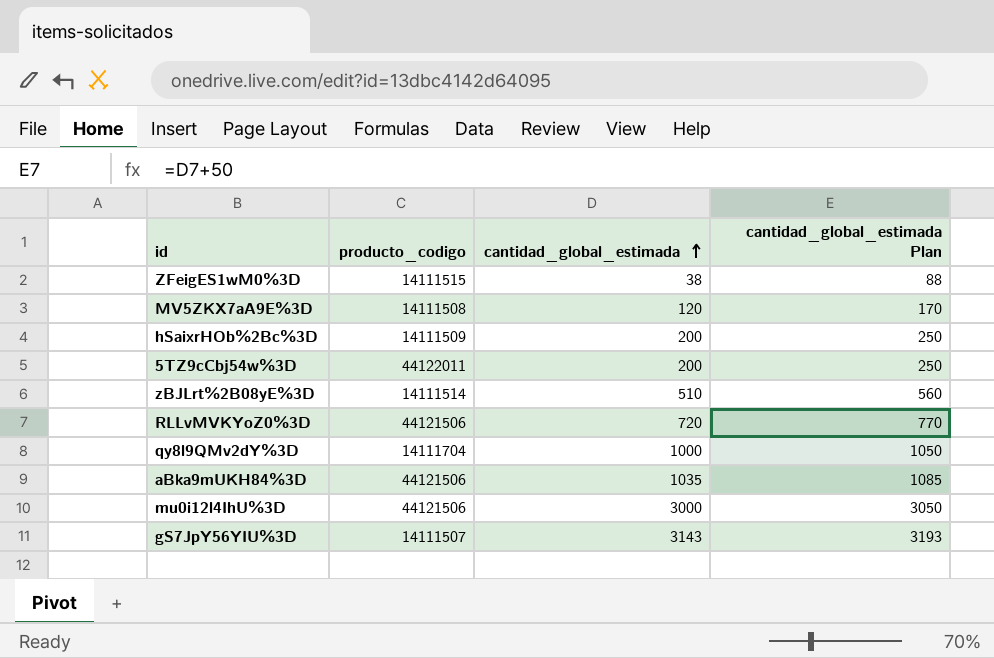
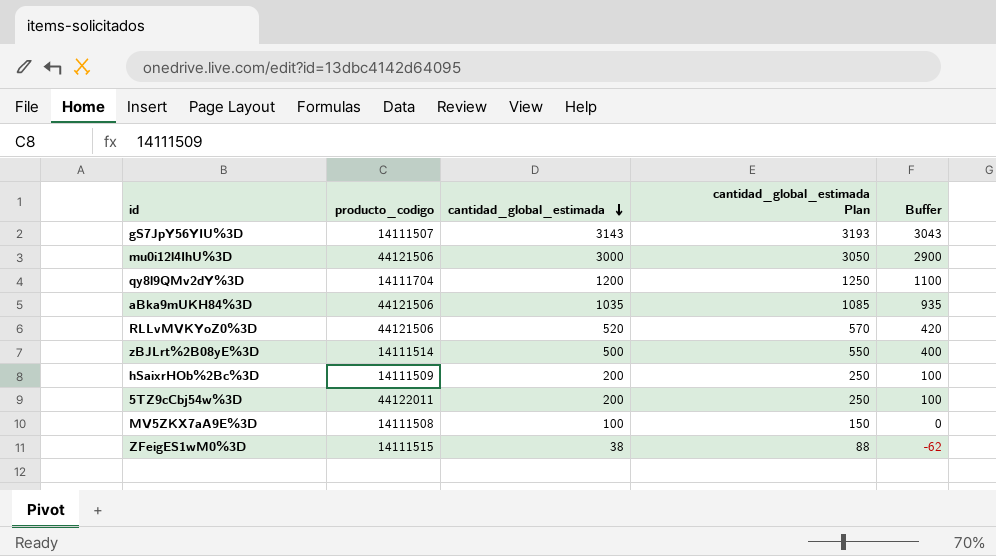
row order: cantidad_global_estimada ascending -> cantidad_global_estimada descending
column Buffer | formula: none -> [cantidad_global_estimada] - 100
qy8l9QMv2dY%3D | cantidad_global_estimada: 1000 -> 1200
qy8l9QMv2dY%3D | cantidad_global_estimada Plan: 1050 -> 1250
RLLvMVKYoZ0%3D | cantidad_global_estimada: 720 -> 520
RLLvMVKYoZ0%3D | cantidad_global_estimada Plan: 770 -> 570
zBJLrt%2B08yE%3D | cantidad_global_estimada: 510 -> 500
zBJLrt%2B08yE%3D | cantidad_global_estimada Plan: 560 -> 550
MV5ZKX7aA9E%3D | cantidad_global_estimada: 120 -> 100
MV5ZKX7aA9E%3D | cantidad_global_estimada Plan: 170 -> 150

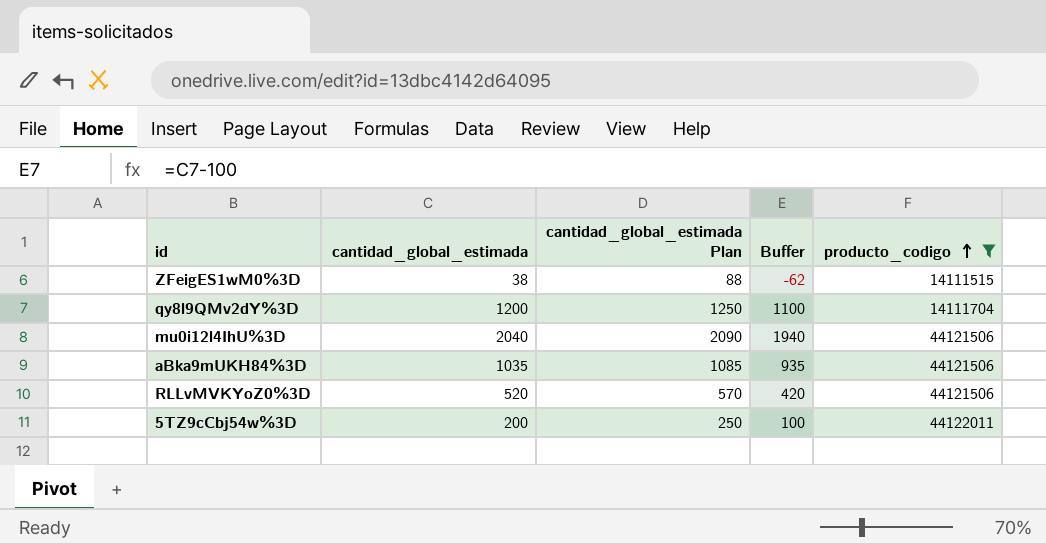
filter: none -> producto_codigo >= 14111515
row order: cantidad_global_estimada descending -> producto_codigo ascending
column producto_codigo | position: 2 -> 5
mu0i12l4IhU%3D | cantidad_global_estimada: 3000 -> 2040
mu0i12l4IhU%3D | cantidad_global_estimada Plan: 3050 -> 2090
mu0i12l4IhU%3D | Buffer: 2900 -> 1940

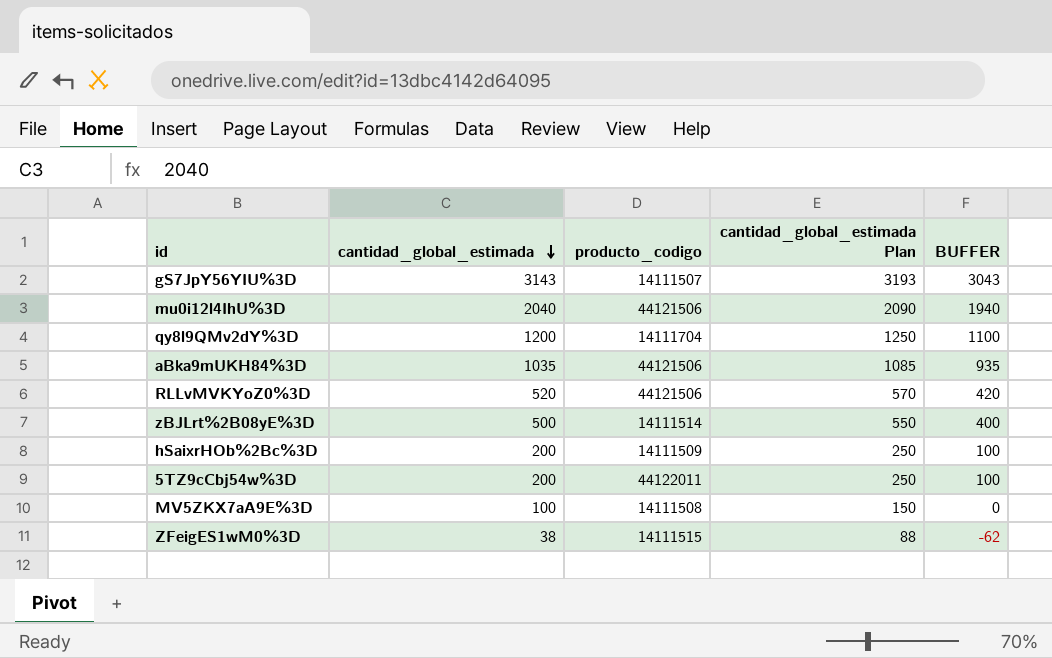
filter: producto_codigo >= 14111515 -> none
row order: producto_codigo ascending -> cantidad_global_estimada descending
column producto_codigo | position: 5 -> 3
column name: Buffer -> BUFFER

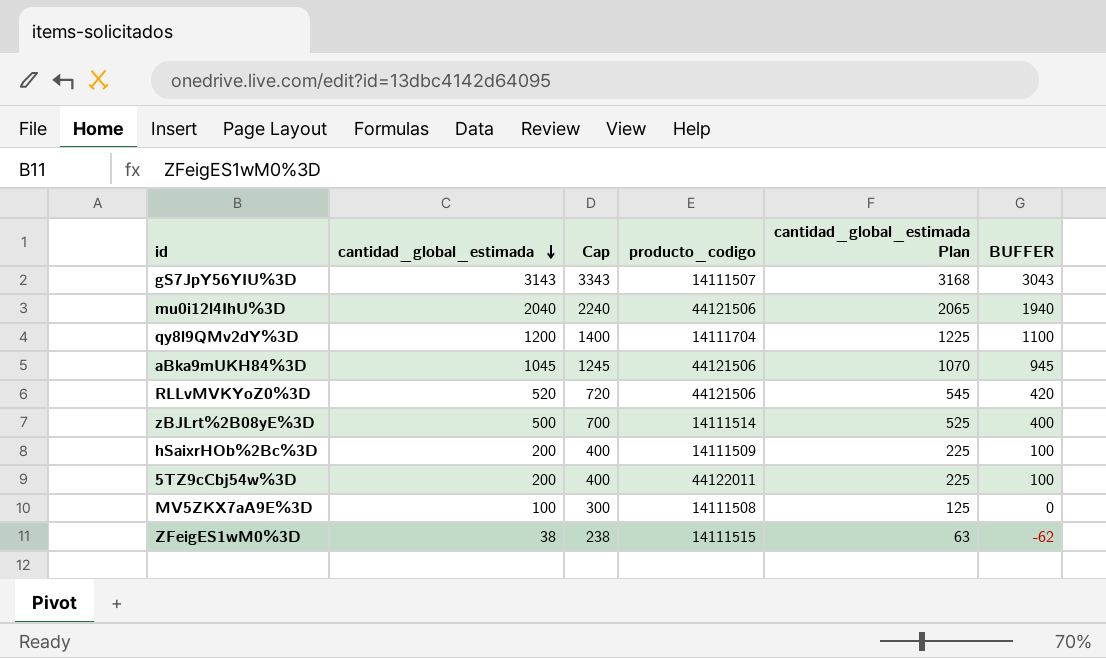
column Cap | formula: none -> [cantidad_global_estimada] + 200
column cantidad_global_estimada Plan | formula: [cantidad_global_estimada] + 50 -> [cantidad_global_estimada] + 25
aBka9mUKH84%3D | cantidad_global_estimada: 1035 -> 1045
aBka9mUKH84%3D | BUFFER: 935 -> 945

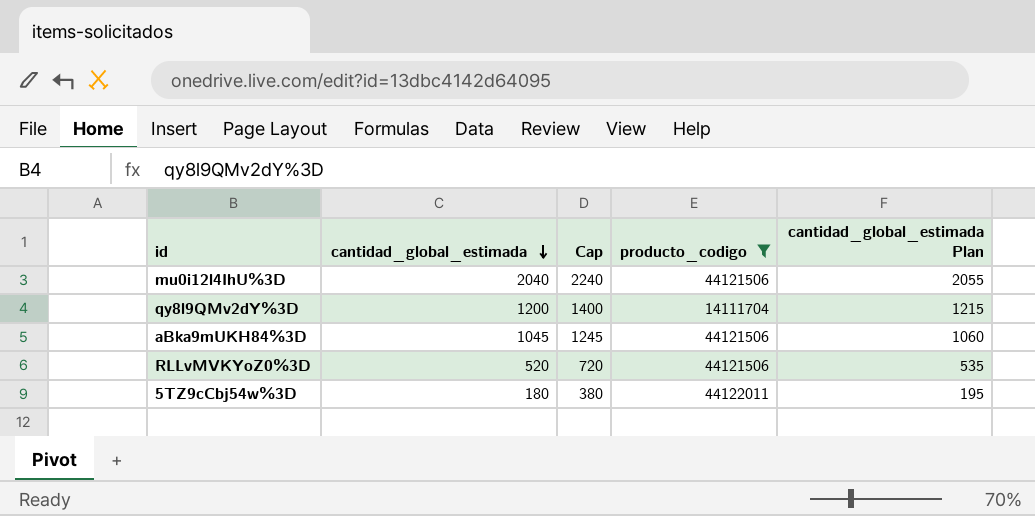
filter: none -> producto_codigo >= 14111704
column BUFFER | formula: [cantidad_global_estimada] - 100 -> none
column cantidad_global_estimada Plan | formula: [cantidad_global_estimada] + 25 -> [cantidad_global_estimada] + 15
5TZ9cCbj54w%3D | cantidad_global_estimada: 200 -> 180
5TZ9cCbj54w%3D | Cap: 400 -> 380

